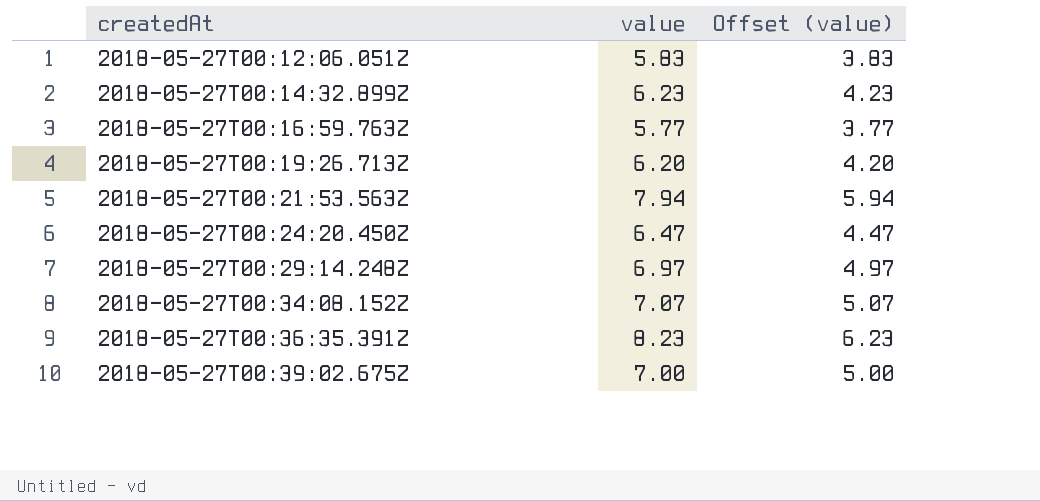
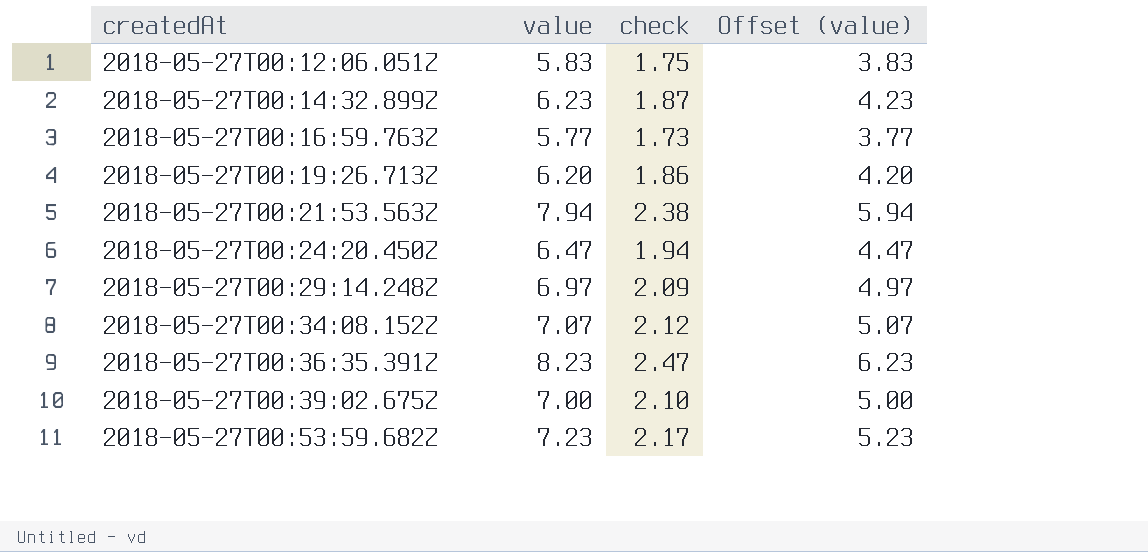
column check | formula: none -> [value] * 0.3
row 2018-05-27T00:53:59.682Z: none -> 7.23 | 2.17 | 5.23

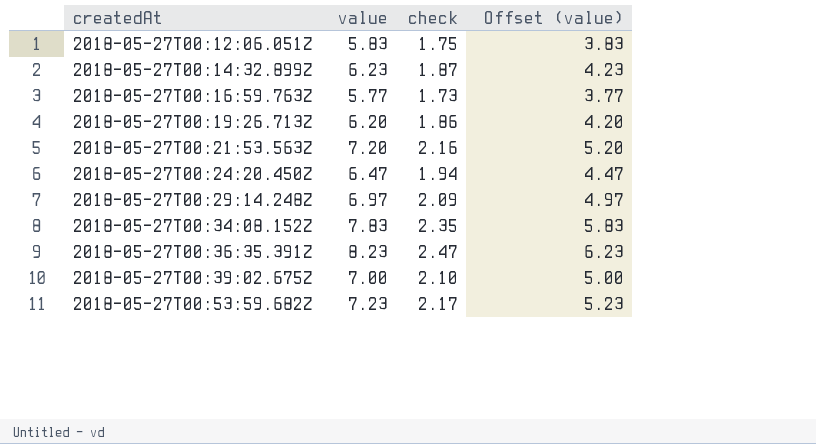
2018-05-27T00:21:53.563Z | value: 7.94 -> 7.20
2018-05-27T00:21:53.563Z | check: 2.38 -> 2.16
2018-05-27T00:21:53.563Z | Offset (value): 5.94 -> 5.20
2018-05-27T00:34:08.152Z | value: 7.07 -> 7.83
2018-05-27T00:34:08.152Z | check: 2.12 -> 2.35
2018-05-27T00:34:08.152Z | Offset (value): 5.07 -> 5.83

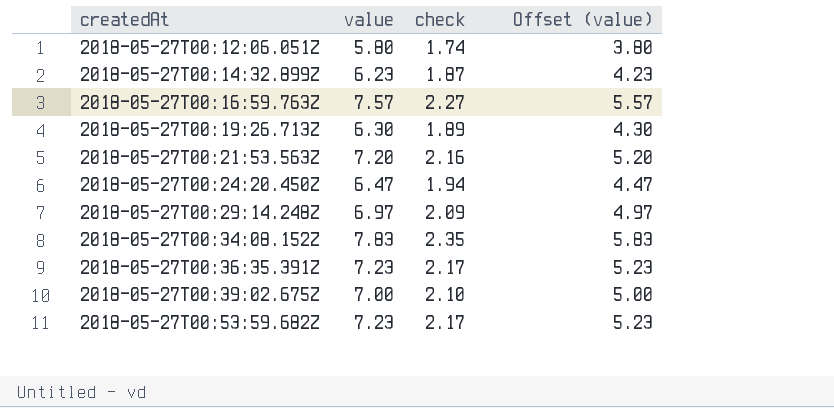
2018-05-27T00:12:06.051Z | value: 5.83 -> 5.80
2018-05-27T00:12:06.051Z | check: 1.75 -> 1.74
2018-05-27T00:12:06.051Z | Offset (value): 3.83 -> 3.80
2018-05-27T00:16:59.763Z | value: 5.77 -> 7.57
2018-05-27T00:16:59.763Z | check: 1.73 -> 2.27
2018-05-27T00:16:59.763Z | Offset (value): 3.77 -> 5.57
2018-05-27T00:19:26.713Z | value: 6.20 -> 6.30
2018-05-27T00:19:26.713Z | check: 1.86 -> 1.89
2018-05-27T00:19:26.713Z | Offset (value): 4.20 -> 4.30
2018-05-27T00:36:35.391Z | value: 8.23 -> 7.23
2018-05-27T00:36:35.391Z | check: 2.47 -> 2.17
2018-05-27T00:36:35.391Z | Offset (value): 6.23 -> 5.23

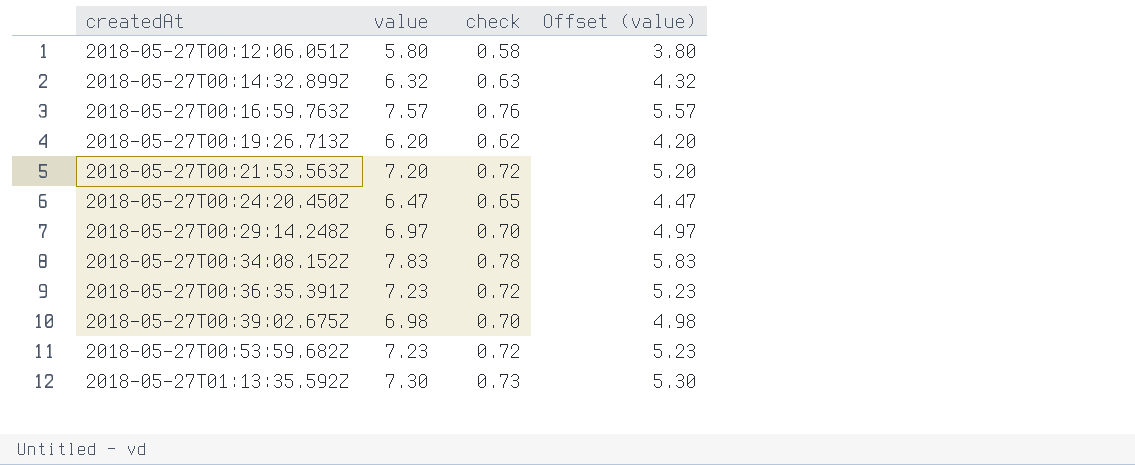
column check | formula: [value] * 0.3 -> [value] * 0.1
2018-05-27T00:14:32.899Z | value: 6.23 -> 6.32
2018-05-27T00:14:32.899Z | Offset (value): 4.23 -> 4.32
2018-05-27T00:19:26.713Z | value: 6.30 -> 6.20
2018-05-27T00:19:26.713Z | Offset (value): 4.30 -> 4.20
2018-05-27T00:39:02.675Z | value: 7.00 -> 6.98
2018-05-27T00:39:02.675Z | Offset (value): 5.00 -> 4.98
row 2018-05-27T01:13:35.592Z: none -> 7.30 | 0.73 | 5.30

